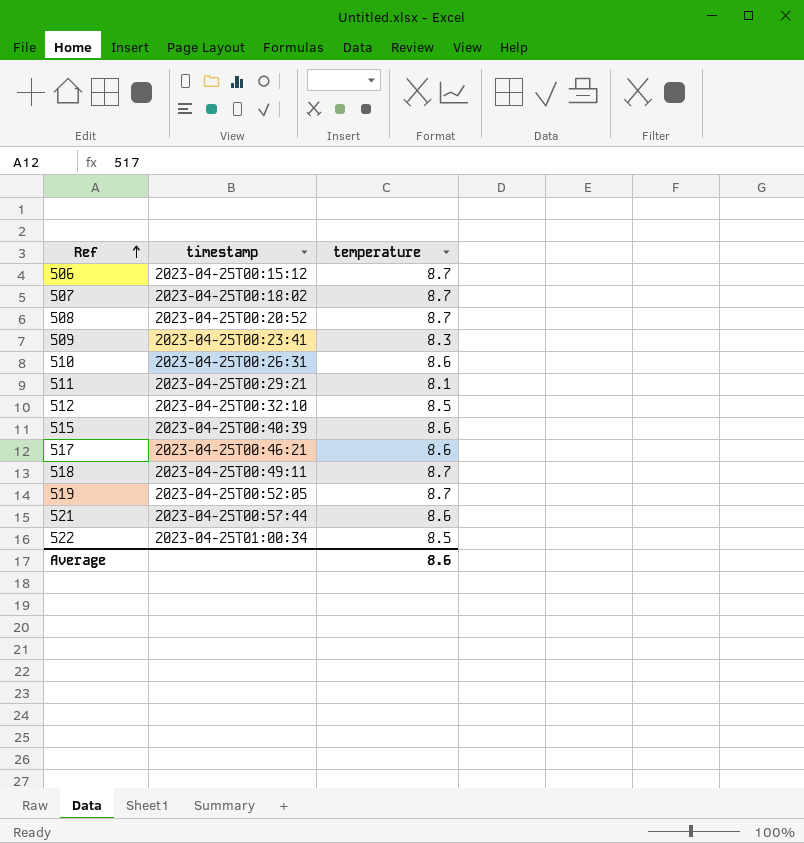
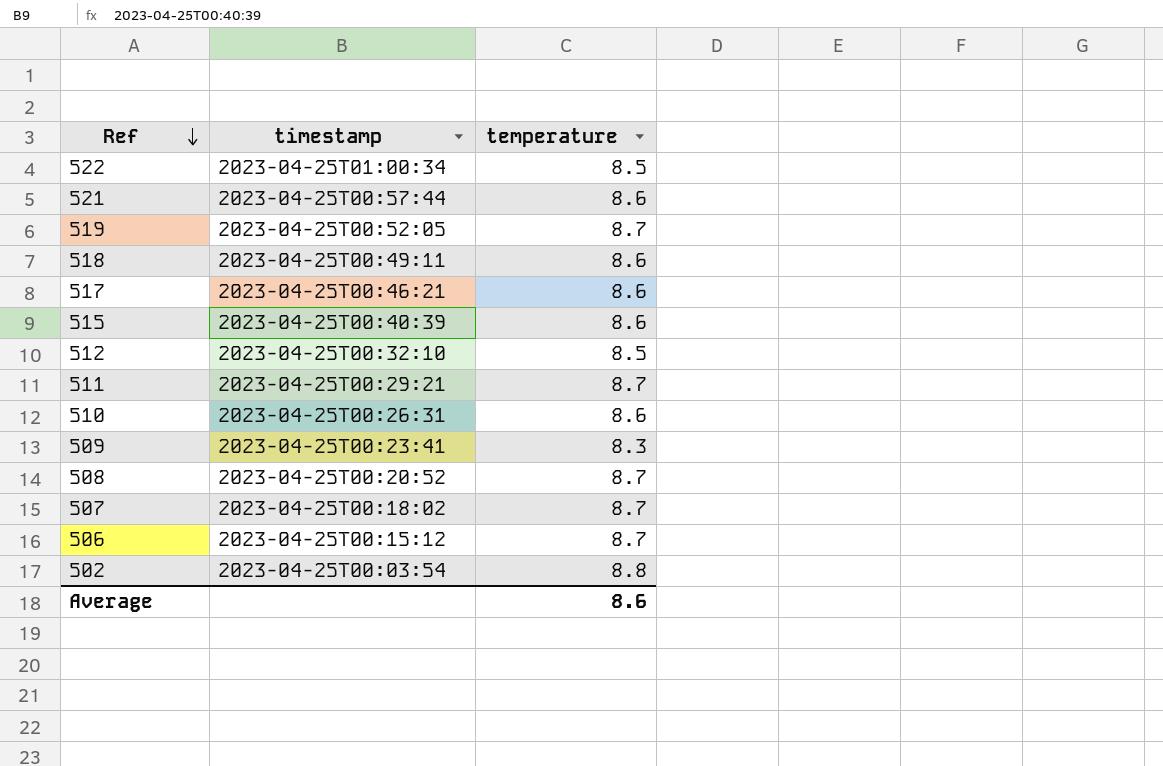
row order: Ref ascending -> Ref descending
518 | temperature: 8.7 -> 8.6
511 | temperature: 8.1 -> 8.7
row 502: none -> 2023-04-25T00:03:54 | 8.8

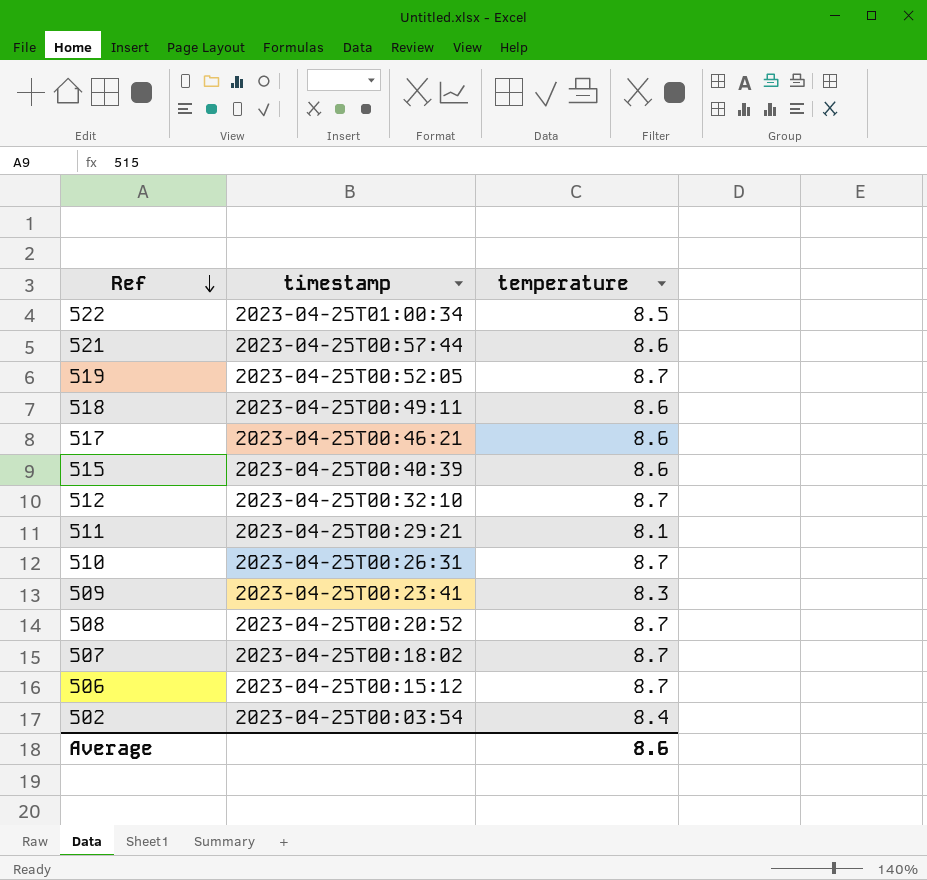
512 | temperature: 8.5 -> 8.7
511 | temperature: 8.7 -> 8.1
510 | temperature: 8.6 -> 8.7
502 | temperature: 8.8 -> 8.4

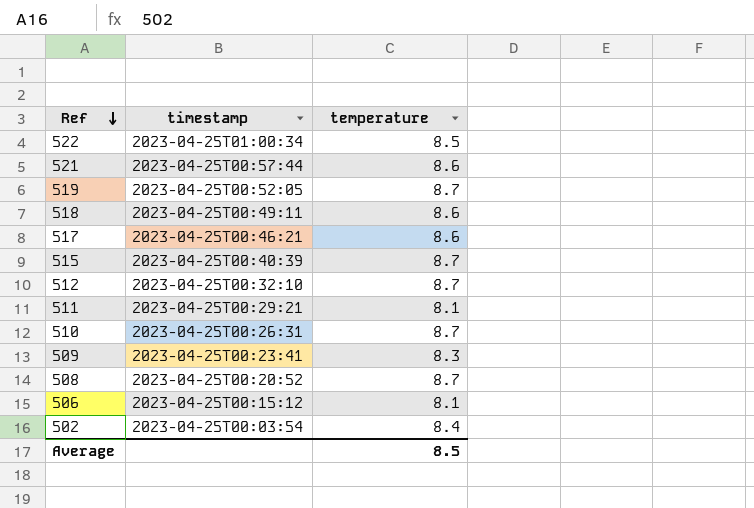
row 507: 2023-04-25T00:18:02 | 8.7 -> none
515 | temperature: 8.6 -> 8.7
506 | temperature: 8.7 -> 8.1
Average | temperature: 8.6 -> 8.5

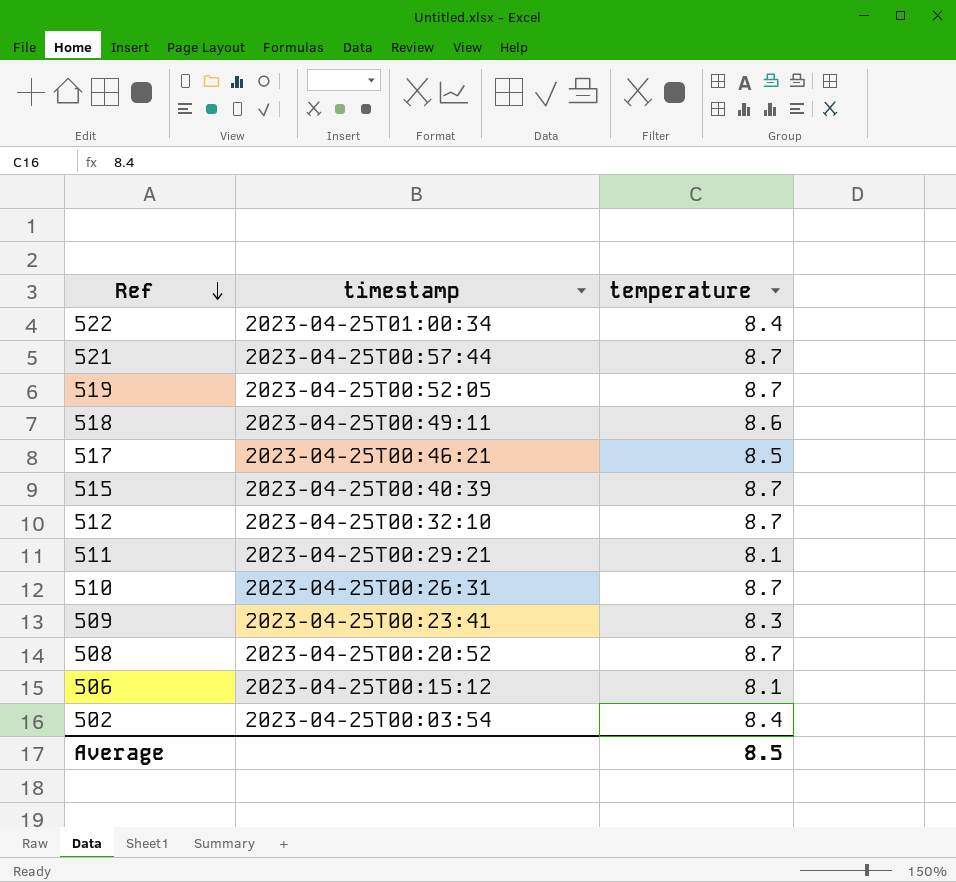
522 | temperature: 8.5 -> 8.4
521 | temperature: 8.6 -> 8.7
517 | temperature: 8.6 -> 8.5

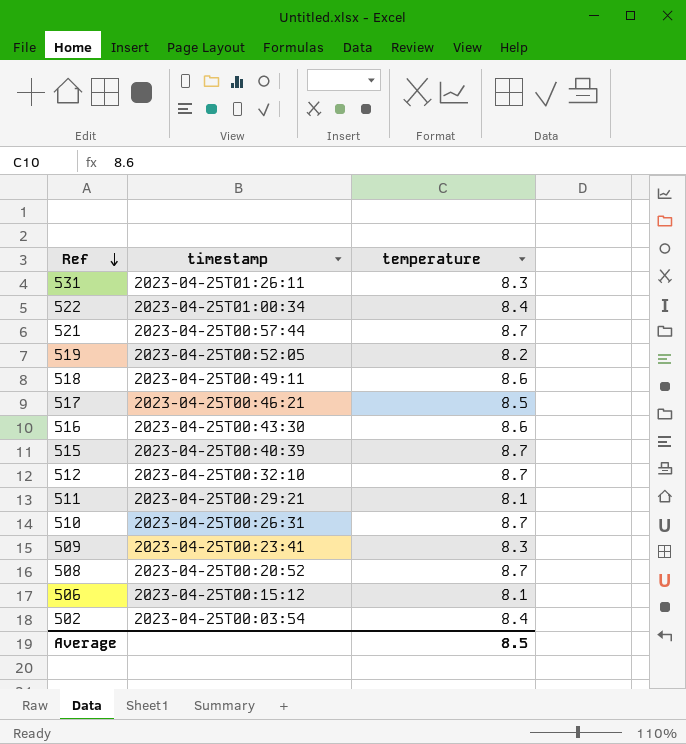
row 531: none -> 2023-04-25T01:26:11 | 8.3
519 | temperature: 8.7 -> 8.2
row 516: none -> 2023-04-25T00:43:30 | 8.6

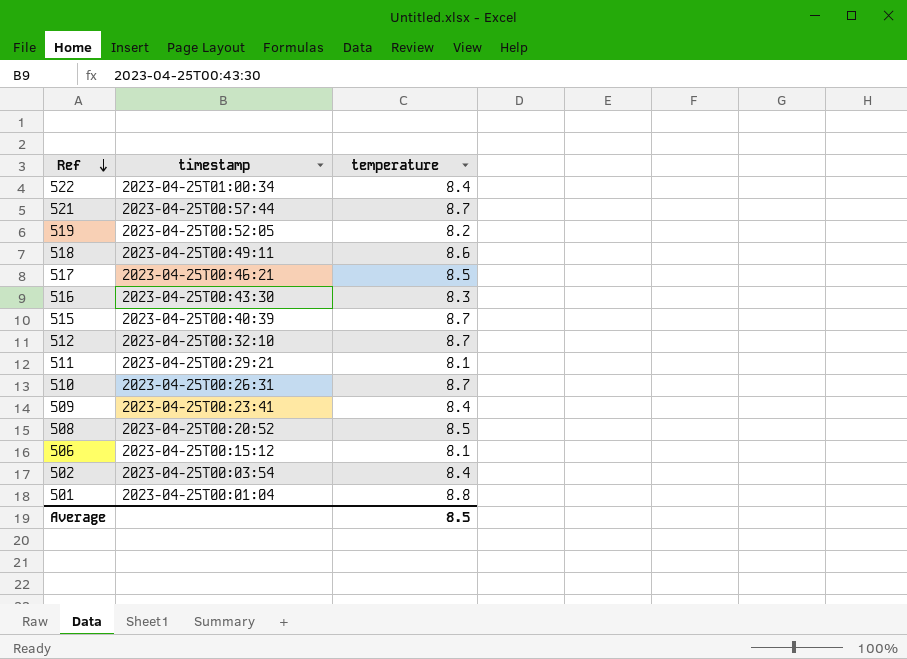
row 531: 2023-04-25T01:26:11 | 8.3 -> none
516 | temperature: 8.6 -> 8.3
509 | temperature: 8.3 -> 8.4
508 | temperature: 8.7 -> 8.5
row 501: none -> 2023-04-25T00:01:04 | 8.8

